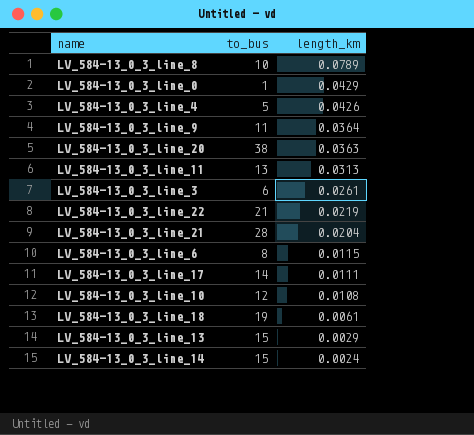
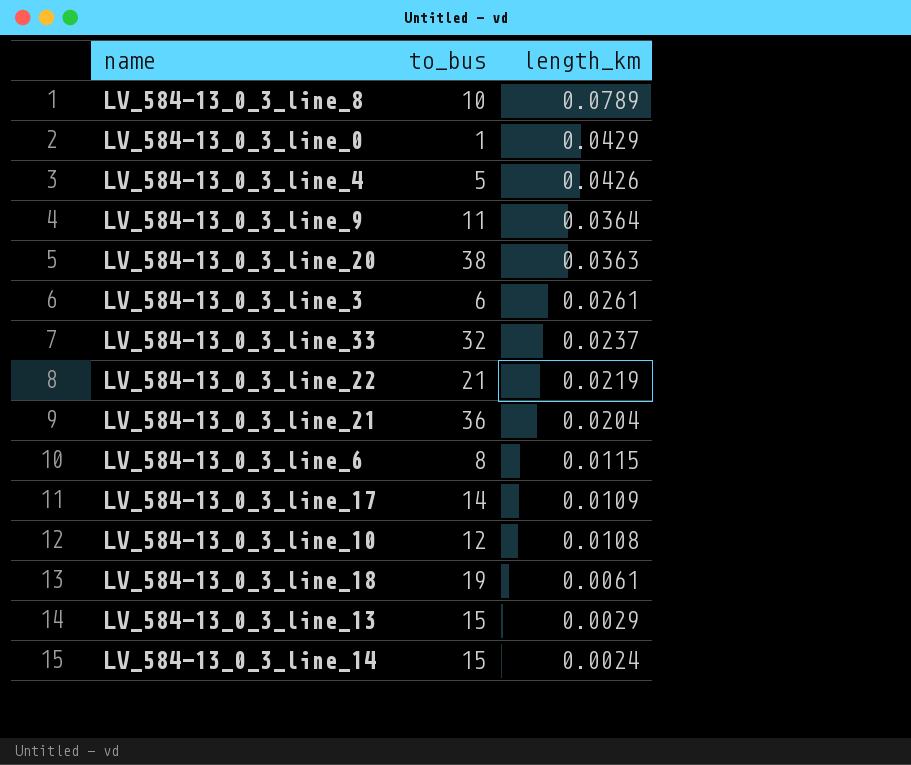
row LV_584-13_0_3_line_11: 13 | 0.0313 -> none
row LV_584-13_0_3_line_33: none -> 32 | 0.0237
LV_584-13_0_3_line_21 | to_bus: 28 -> 36
LV_584-13_0_3_line_17 | length_km: 0.0111 -> 0.0109

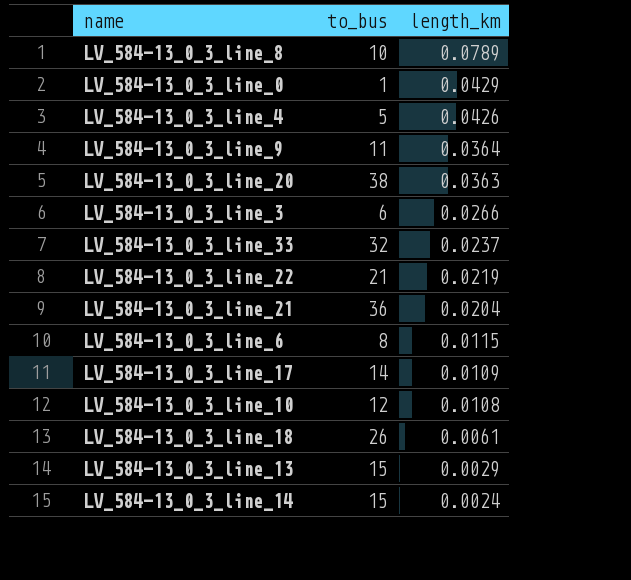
LV_584-13_0_3_line_3 | length_km: 0.0261 -> 0.0266
LV_584-13_0_3_line_18 | to_bus: 19 -> 26

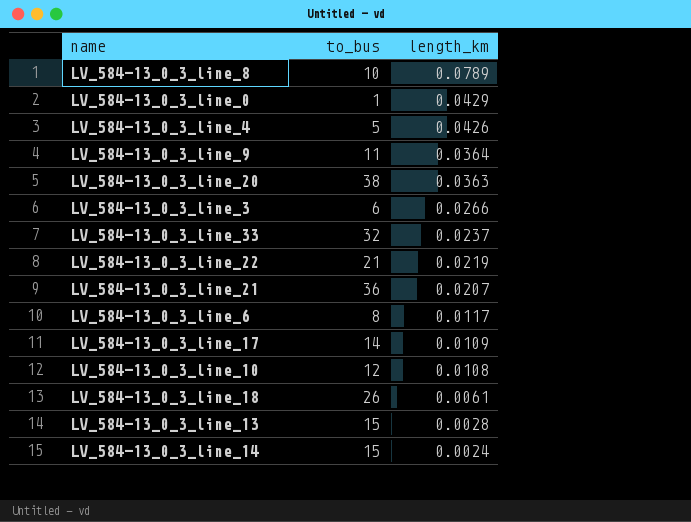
LV_584-13_0_3_line_21 | length_km: 0.0204 -> 0.0207
LV_584-13_0_3_line_6 | length_km: 0.0115 -> 0.0117
LV_584-13_0_3_line_13 | length_km: 0.0029 -> 0.0028

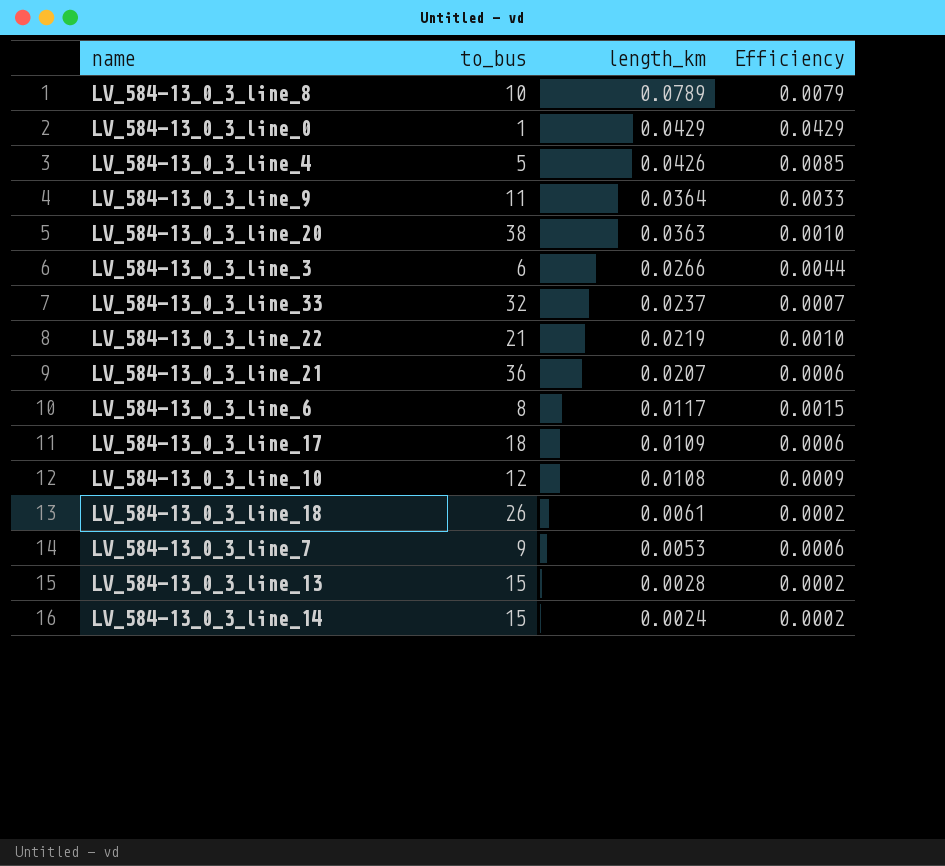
column Efficiency | formula: none -> [length_km] / [to_bus]
LV_584-13_0_3_line_17 | to_bus: 14 -> 18
row LV_584-13_0_3_line_7: none -> 9 | 0.0053 | 0.0006

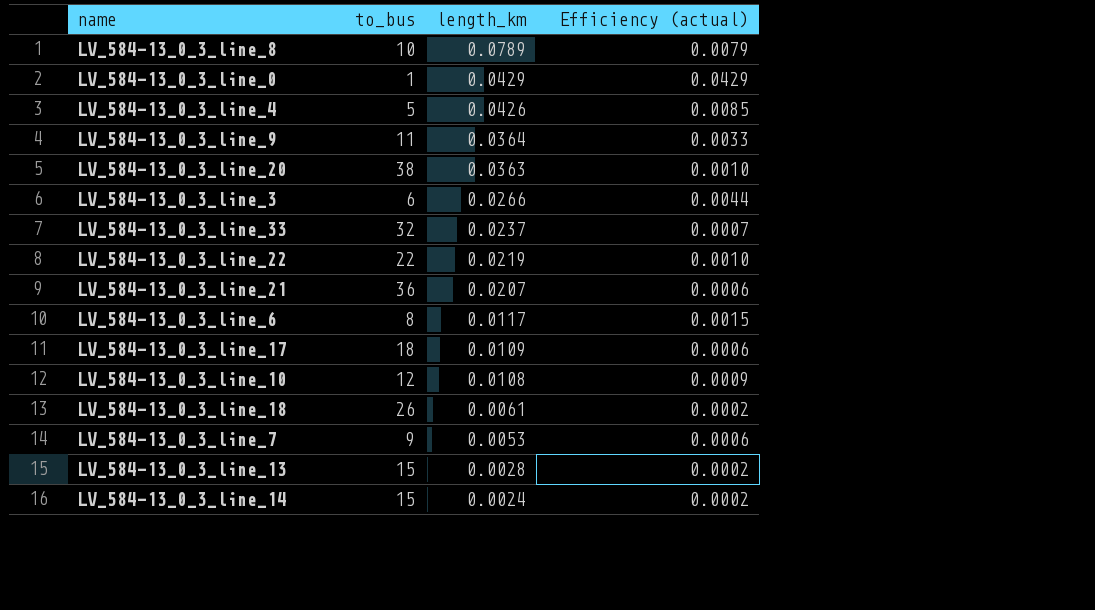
column name: Efficiency -> Efficiency (actual)
LV_584-13_0_3_line_22 | to_bus: 21 -> 22

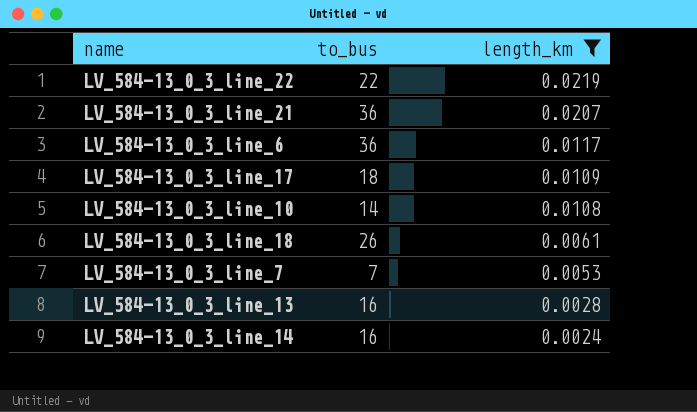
filter: none -> length_km <= 0.0219
column Efficiency (actual) | formula: [length_km] / [to_bus] -> none
LV_584-13_0_3_line_6 | to_bus: 8 -> 36
LV_584-13_0_3_line_10 | to_bus: 12 -> 14
LV_584-13_0_3_line_7 | to_bus: 9 -> 7
LV_584-13_0_3_line_13 | to_bus: 15 -> 16
LV_584-13_0_3_line_14 | to_bus: 15 -> 16

